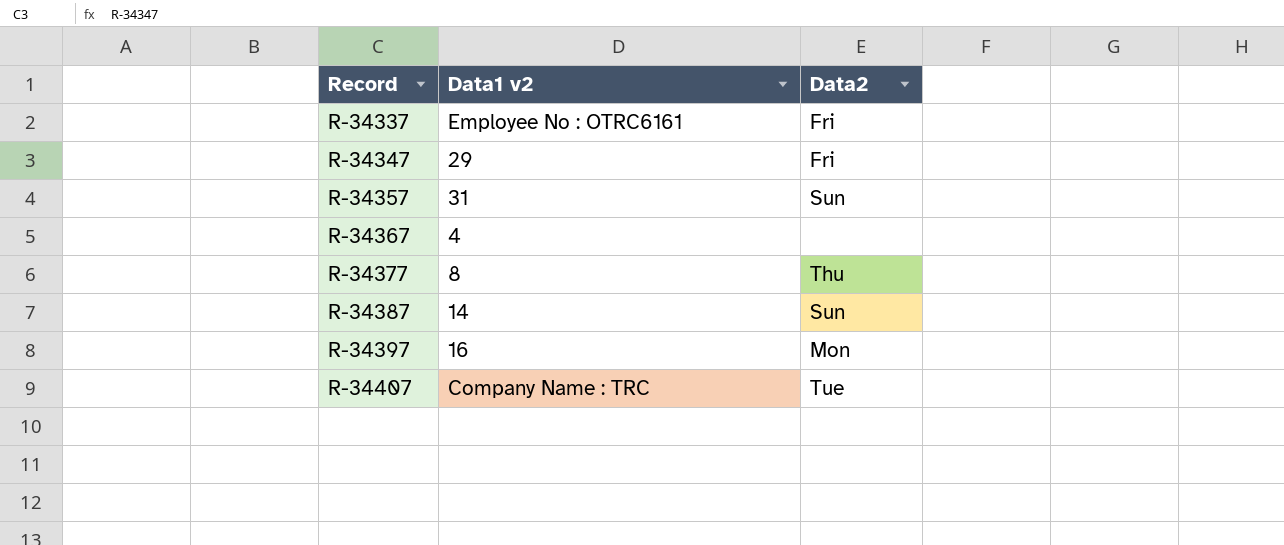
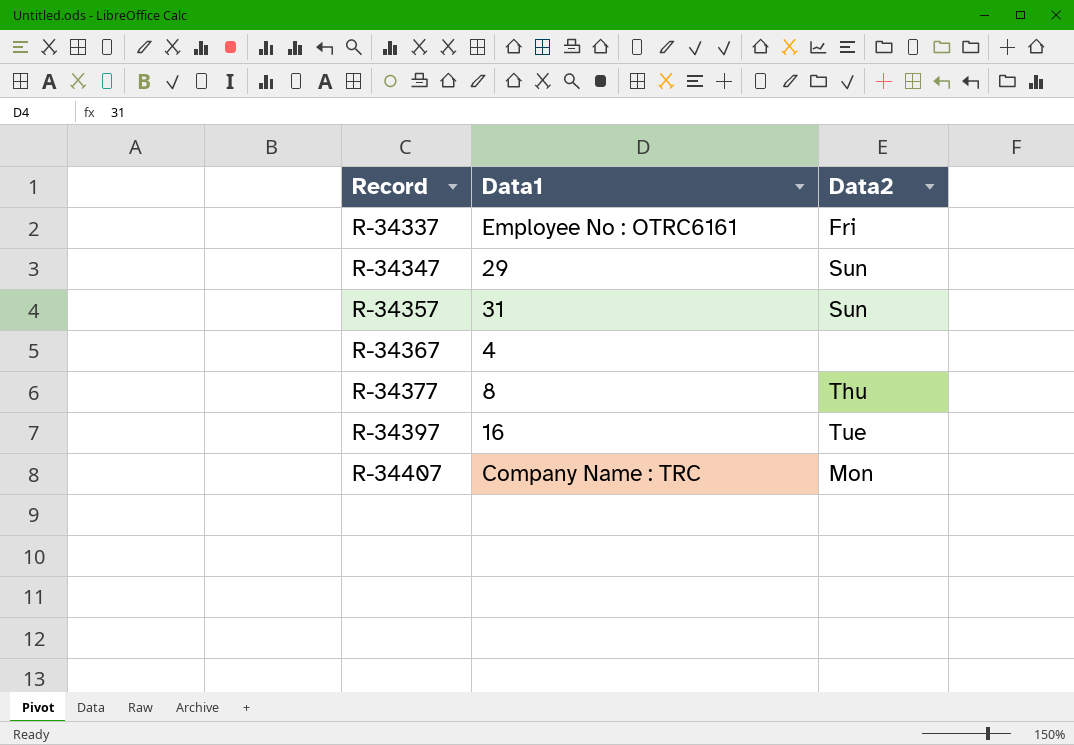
column name: Data1 v2 -> Data1
row R-34387: 14 | Sun -> none
R-34347 | Data2: Fri -> Sun
R-34397 | Data2: Mon -> Tue
R-34407 | Data2: Tue -> Mon

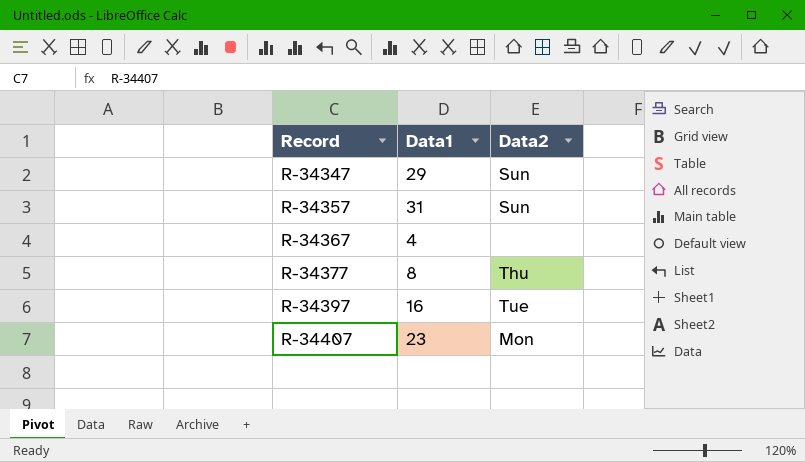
row R-34337: Employee No : OTRC6161 | Fri -> none
R-34407 | Data1: Company Name : TRC -> 23

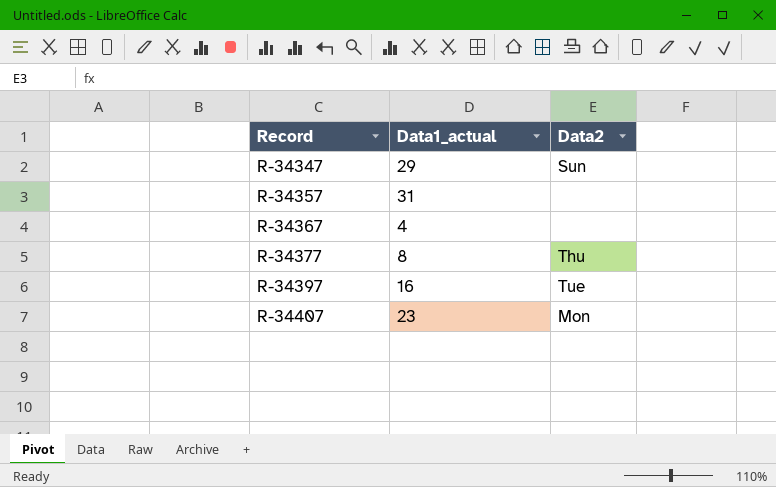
column name: Data1 -> Data1_actual
R-34357 | Data2: Sun -> none

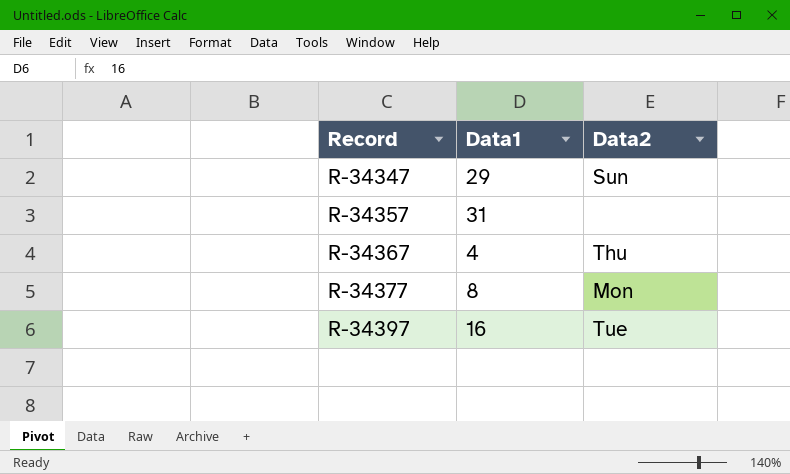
column name: Data1_actual -> Data1
row R-34407: 23 | Mon -> none
R-34367 | Data2: none -> Thu
R-34377 | Data2: Thu -> Mon

